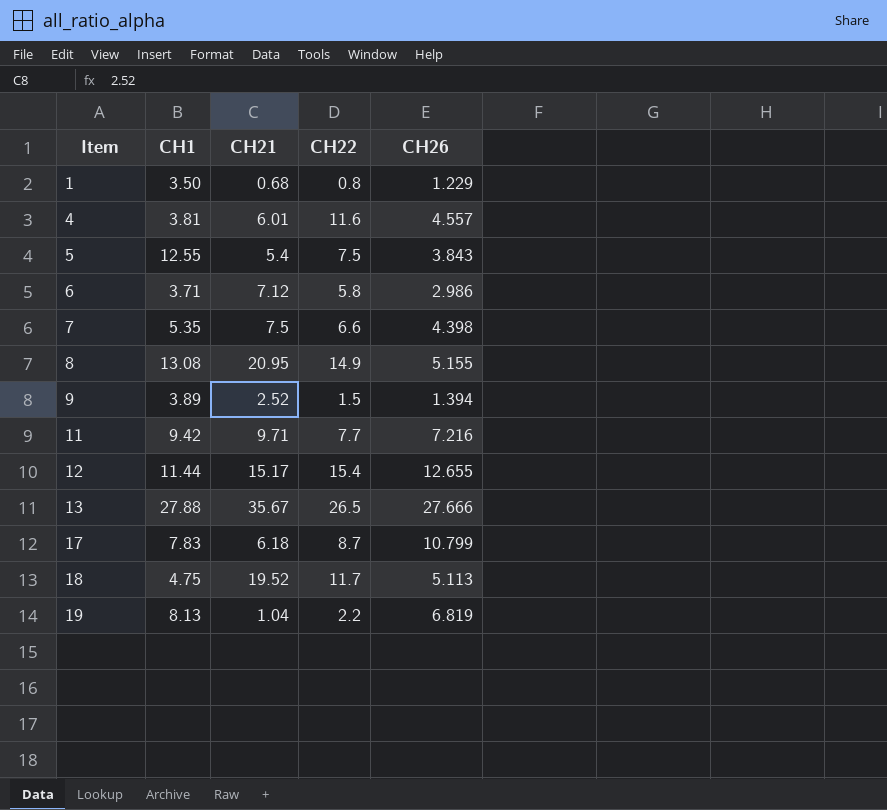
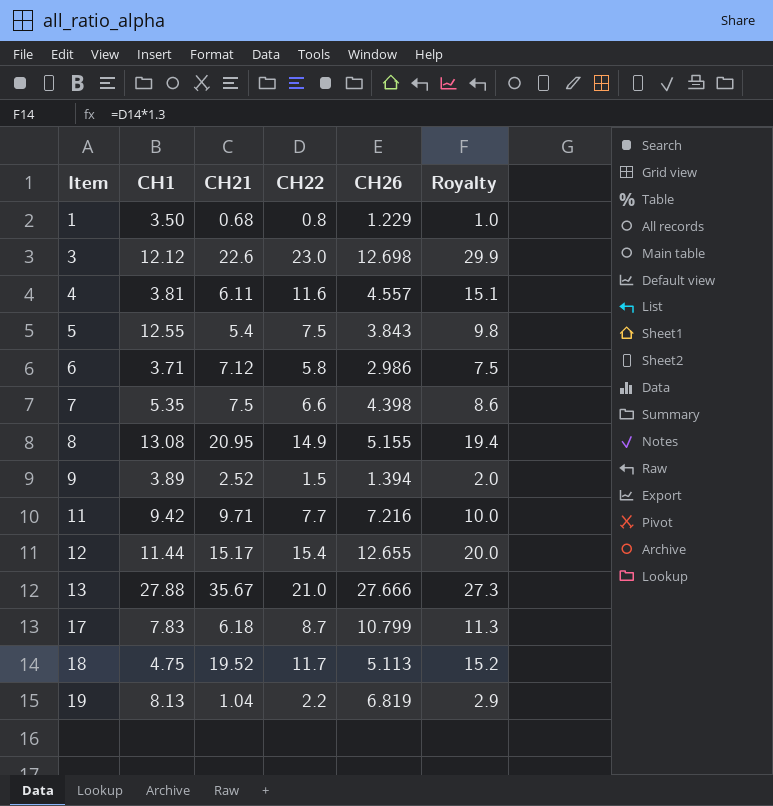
column Royalty | formula: none -> [CH22] * 1.3
row 3: none -> 12.12 | 22.6 | 23.0 | 12.698 | 29.9
4 | CH21: 6.01 -> 6.11
13 | CH22: 26.5 -> 21.0

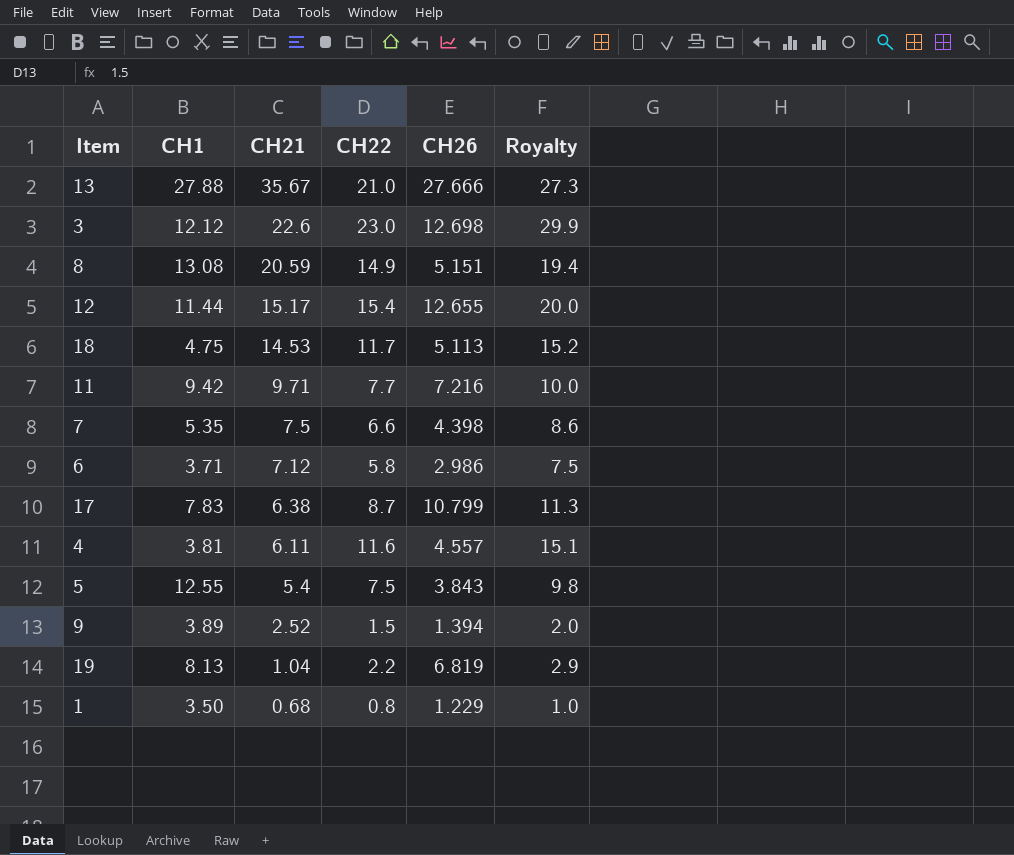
row order: Item ascending -> CH21 descending
8 | CH21: 20.95 -> 20.59
8 | CH26: 5.155 -> 5.151
18 | CH21: 19.52 -> 14.53
17 | CH21: 6.18 -> 6.38

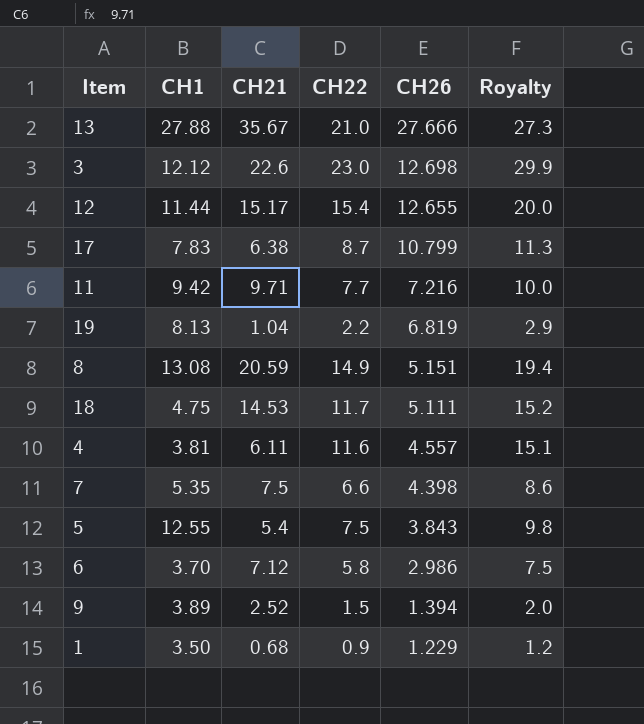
row order: CH21 descending -> CH26 descending
18 | CH26: 5.113 -> 5.111
6 | CH1: 3.71 -> 3.70
1 | CH22: 0.8 -> 0.9
1 | Royalty: 1.0 -> 1.2

